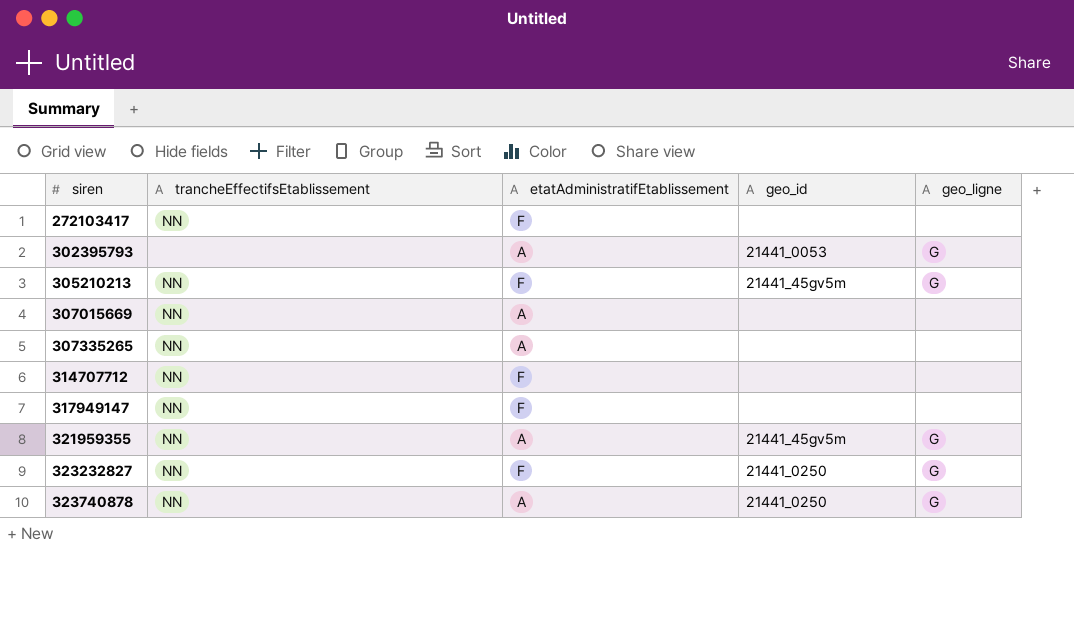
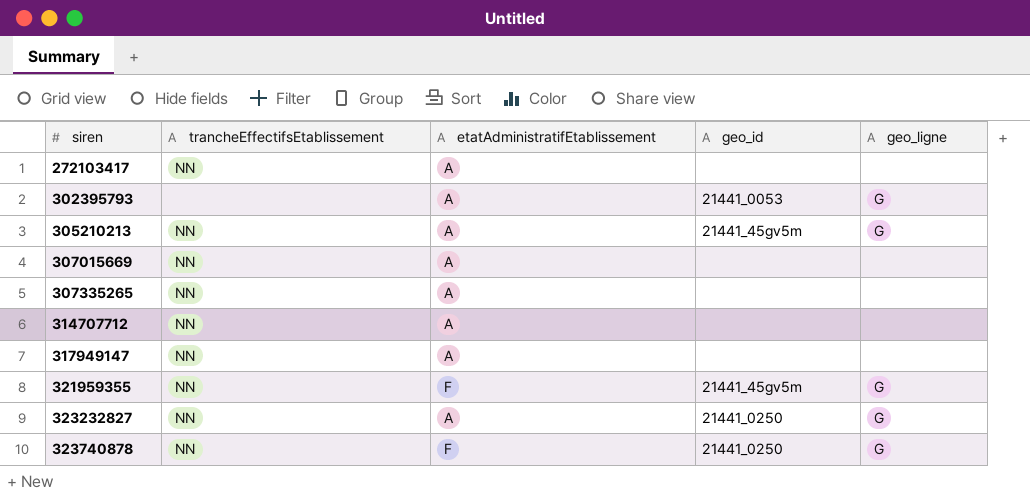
272103417 | etatAdministratifEtablissement: F -> A
305210213 | etatAdministratifEtablissement: F -> A
314707712 | etatAdministratifEtablissement: F -> A
317949147 | etatAdministratifEtablissement: F -> A
321959355 | etatAdministratifEtablissement: A -> F
323232827 | etatAdministratifEtablissement: F -> A
323740878 | etatAdministratifEtablissement: A -> F

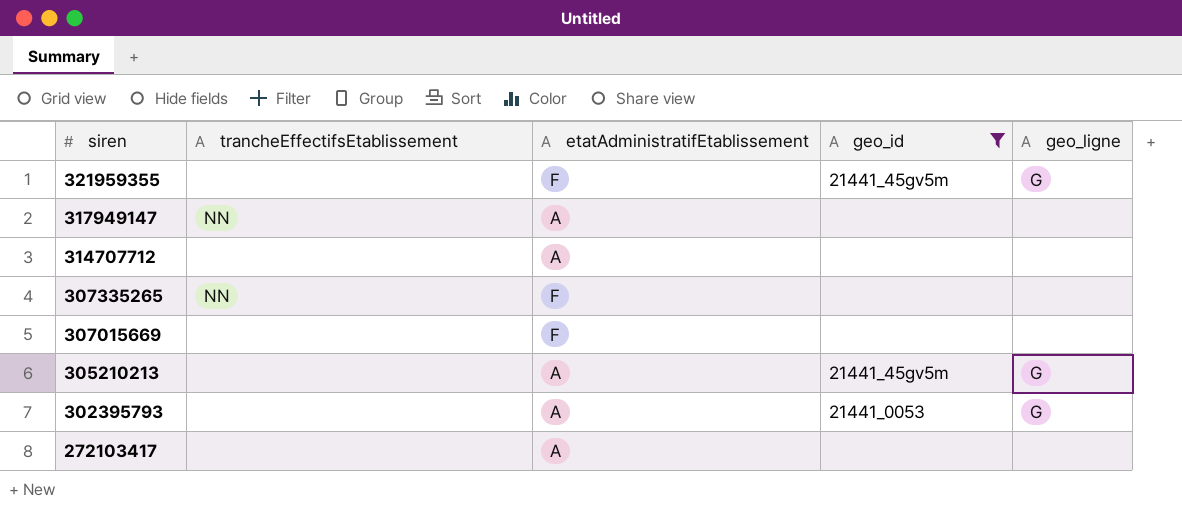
filter: none -> geo_id != 21441_0250
row order: siren ascending -> siren descending
321959355 | trancheEffectifsEtablissement: NN -> none
314707712 | trancheEffectifsEtablissement: NN -> none
307335265 | etatAdministratifEtablissement: A -> F
307015669 | trancheEffectifsEtablissement: NN -> none
307015669 | etatAdministratifEtablissement: A -> F
305210213 | trancheEffectifsEtablissement: NN -> none
272103417 | trancheEffectifsEtablissement: NN -> none

